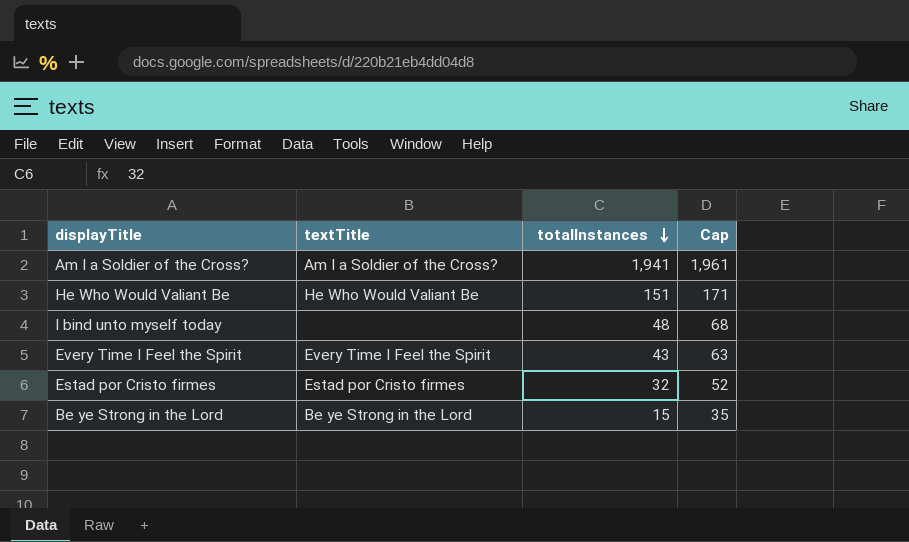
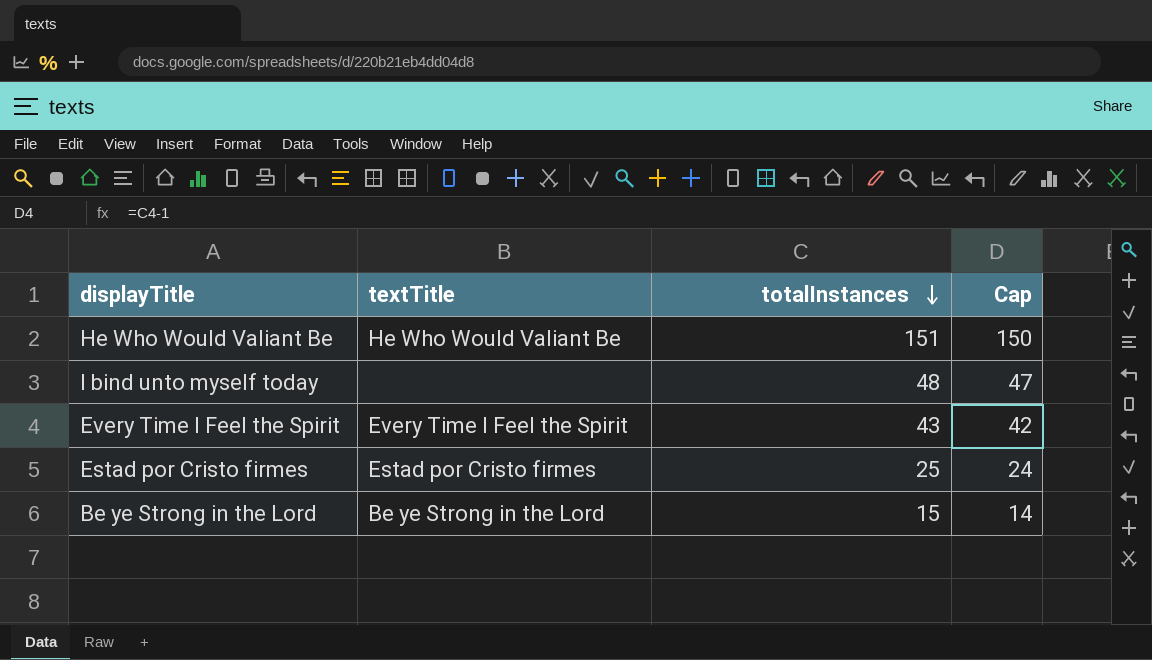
column Cap | formula: [totalInstances] + 20 -> [totalInstances] - 1
row Am I a Soldier of the Cross?: Am I a Soldier of the Cross? | 1,941 | 1,961 -> none
Estad por Cristo firmes | totalInstances: 32 -> 25

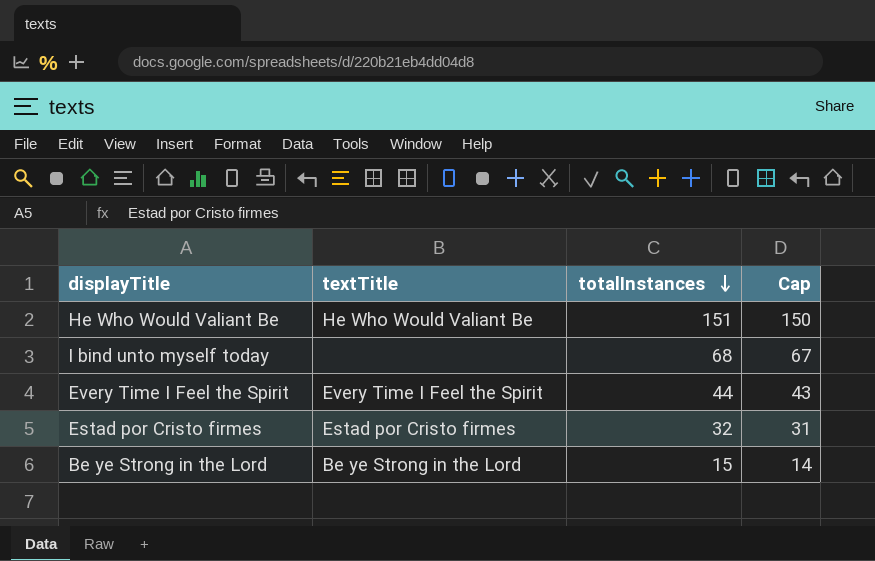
I bind unto myself today | totalInstances: 48 -> 68
I bind unto myself today | Cap: 47 -> 67
Every Time I Feel the Spirit | totalInstances: 43 -> 44
Every Time I Feel the Spirit | Cap: 42 -> 43
Estad por Cristo firmes | totalInstances: 25 -> 32
Estad por Cristo firmes | Cap: 24 -> 31

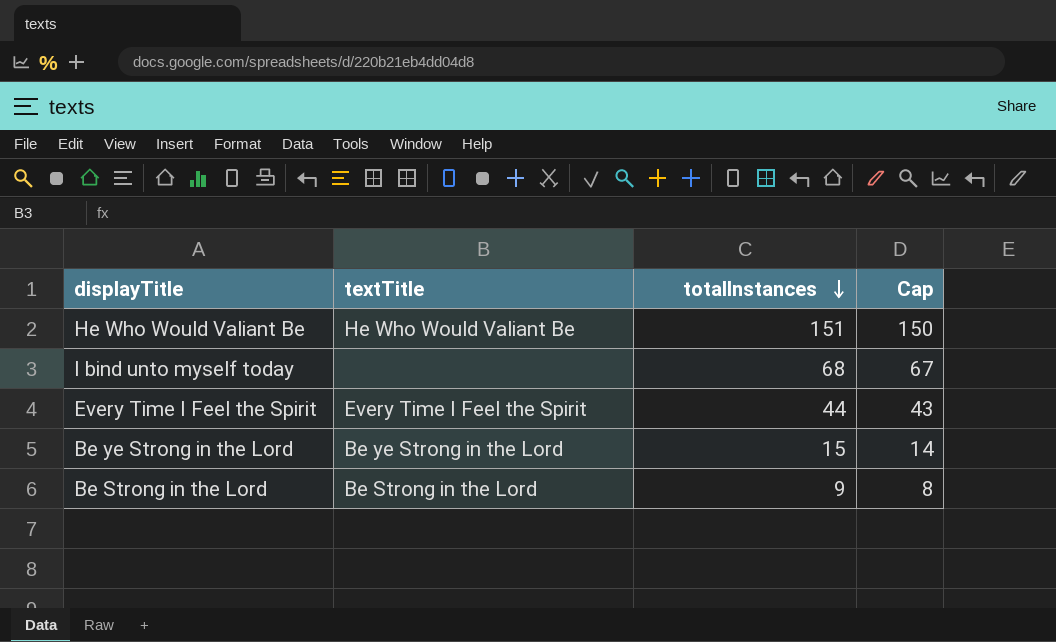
row Estad por Cristo firmes: Estad por Cristo firmes | 32 | 31 -> none
row Be Strong in the Lord: none -> Be Strong in the Lord | 9 | 8

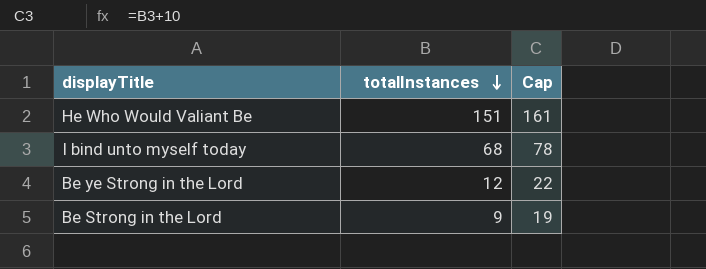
column textTitle | position: 2 -> none
column Cap | formula: [totalInstances] - 1 -> [totalInstances] + 10
row Every Time I Feel the Spirit: Every Time I Feel the Spirit | 44 | 43 -> none
Be ye Strong in the Lord | totalInstances: 15 -> 12

